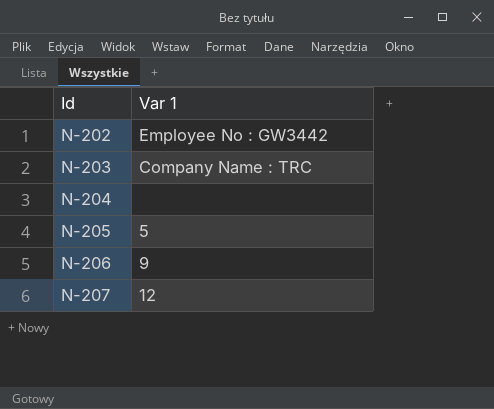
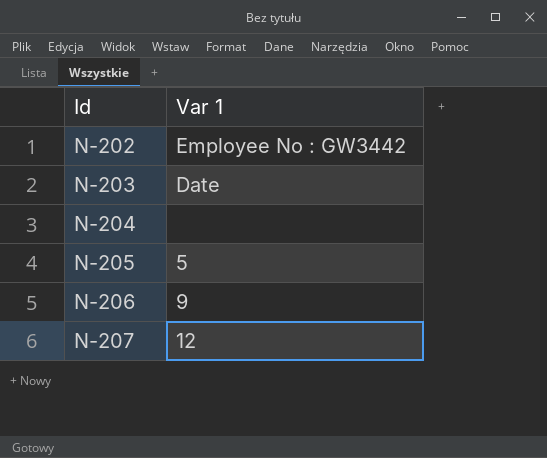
N-203 | Var 1: Company Name : TRC -> Date

